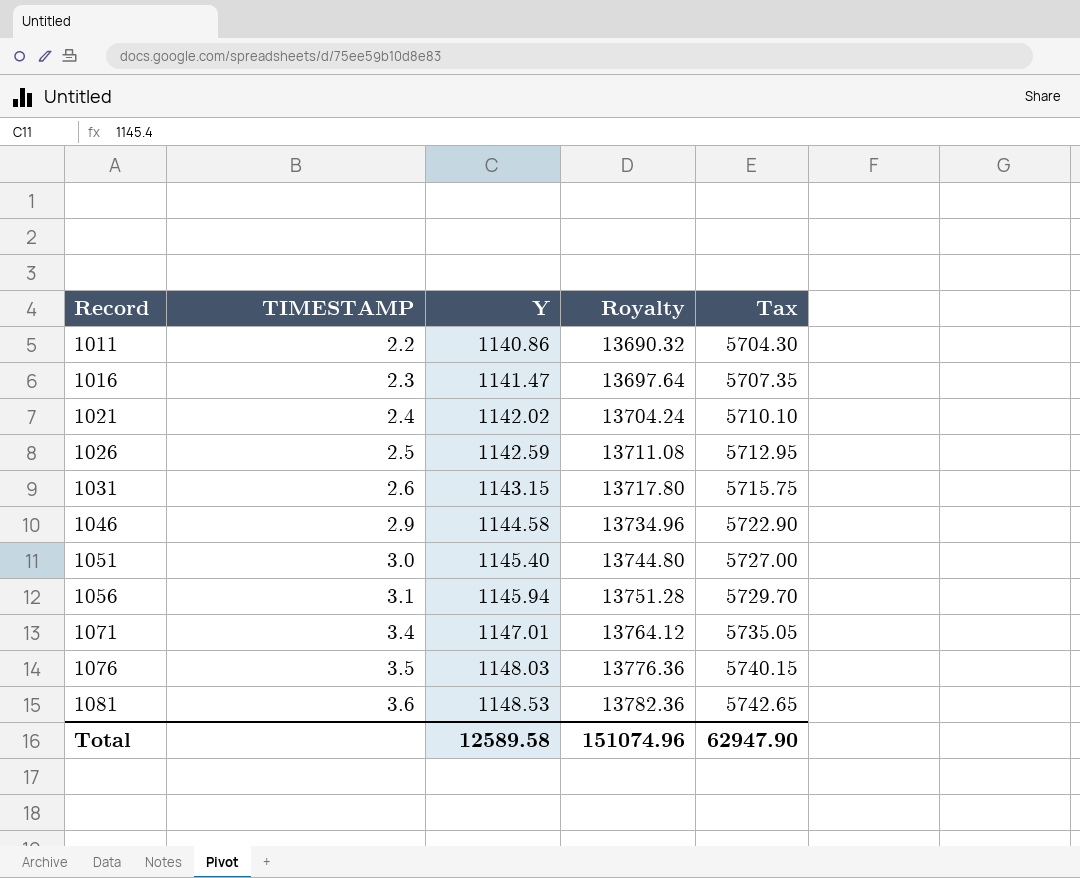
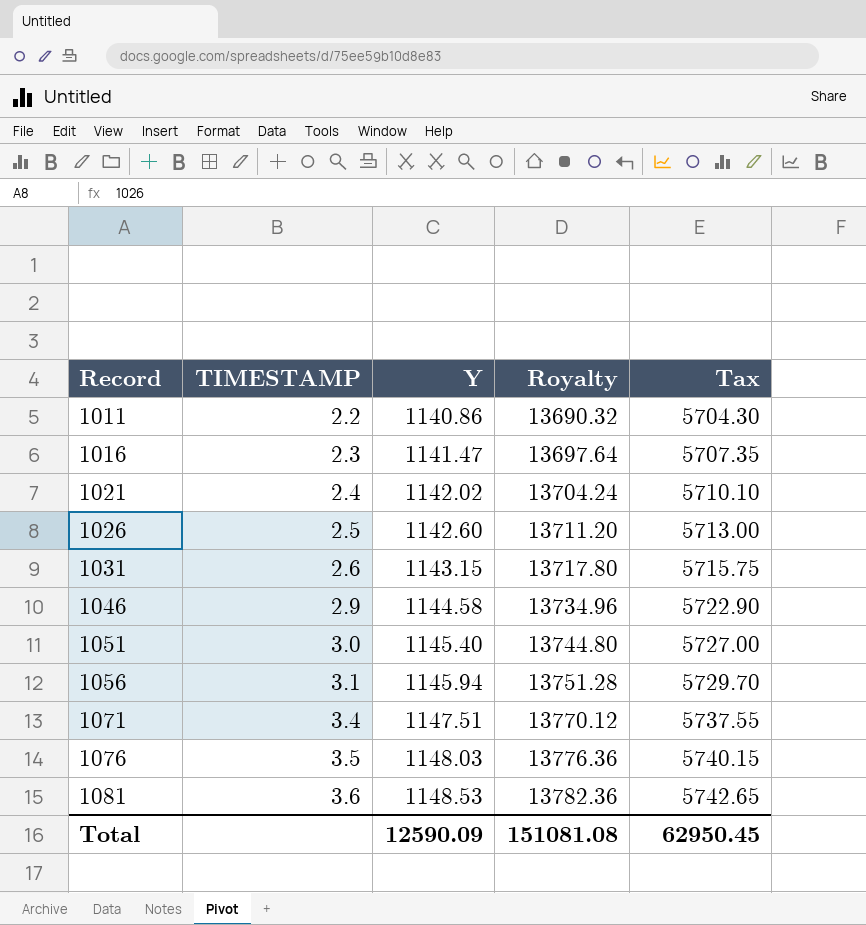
1026 | Y: 1142.59 -> 1142.60
1026 | Royalty: 13711.08 -> 13711.20
1026 | Tax: 5712.95 -> 5713.00
1071 | Y: 1147.01 -> 1147.51
1071 | Royalty: 13764.12 -> 13770.12
1071 | Tax: 5735.05 -> 5737.55
Total | Y: 12589.58 -> 12590.09
Total | Royalty: 151074.96 -> 151081.08
Total | Tax: 62947.90 -> 62950.45

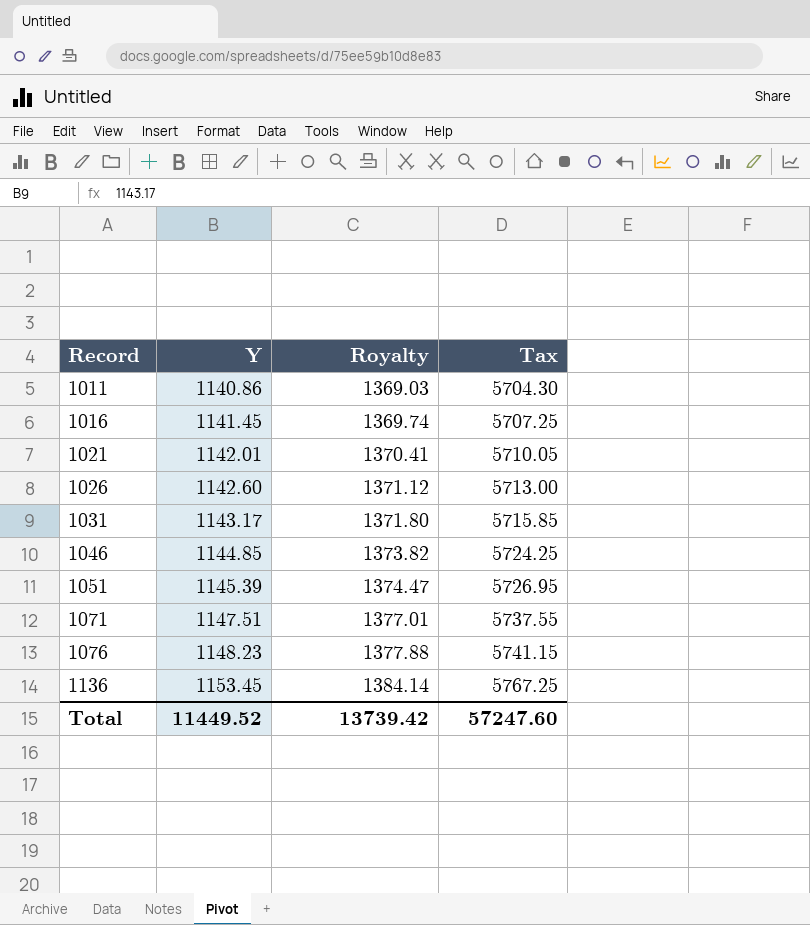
column TIMESTAMP | position: 2 -> none
column Royalty | formula: [Y] * 12 -> [Y] * 1.2
row 1056: 3.1 | 1145.94 | 13751.28 | 5729.70 -> none
row 1081: 3.6 | 1148.53 | 13782.36 | 5742.65 -> none
1016 | Y: 1141.47 -> 1141.45
1016 | Tax: 5707.35 -> 5707.25
1021 | Y: 1142.02 -> 1142.01
1021 | Tax: 5710.10 -> 5710.05
1031 | Y: 1143.15 -> 1143.17
1031 | Tax: 5715.75 -> 5715.85
1046 | Y: 1144.58 -> 1144.85
1046 | Tax: 5722.90 -> 5724.25
1051 | Y: 1145.40 -> 1145.39
1051 | Tax: 5727.00 -> 5726.95
1076 | Y: 1148.03 -> 1148.23
1076 | Tax: 5740.15 -> 5741.15
row 1136: none -> 1153.45 | 1384.14 | 5767.25
Total | Y: 12590.09 -> 11449.52
Total | Royalty: 151081.08 -> 13739.42
Total | Tax: 62950.45 -> 57247.60

